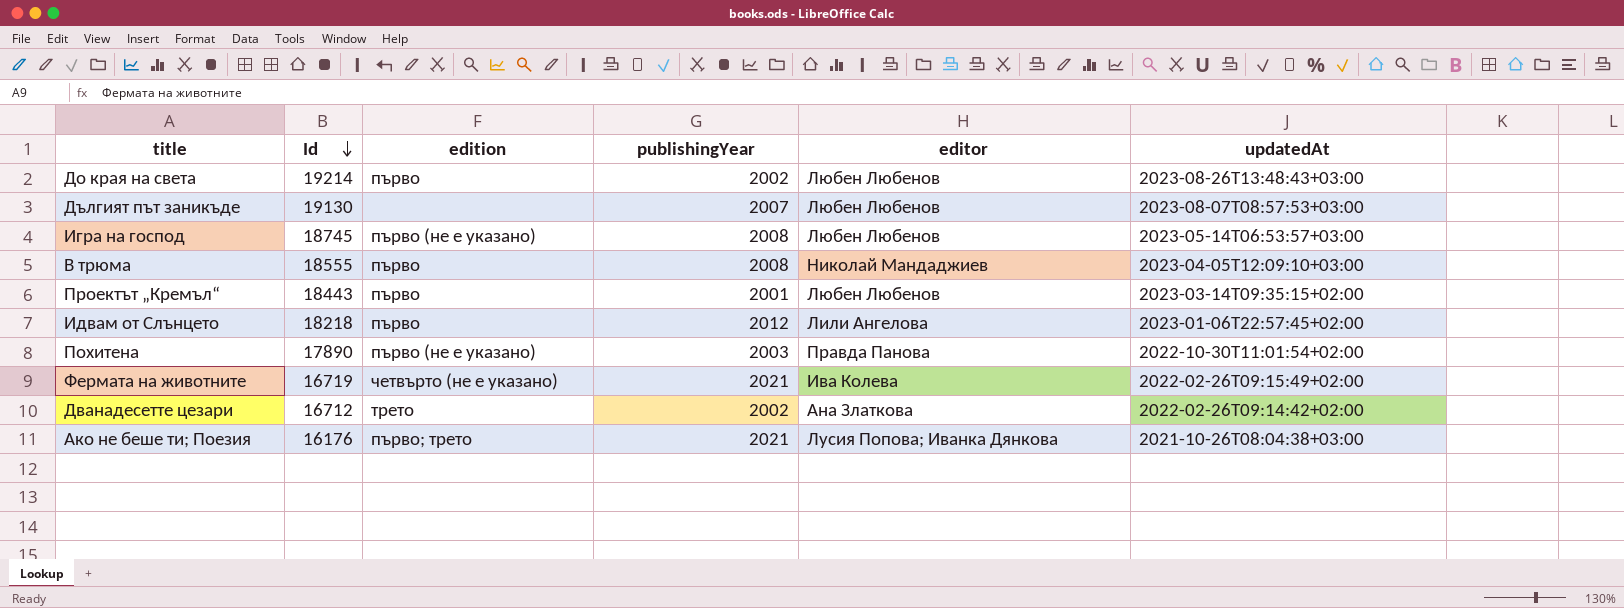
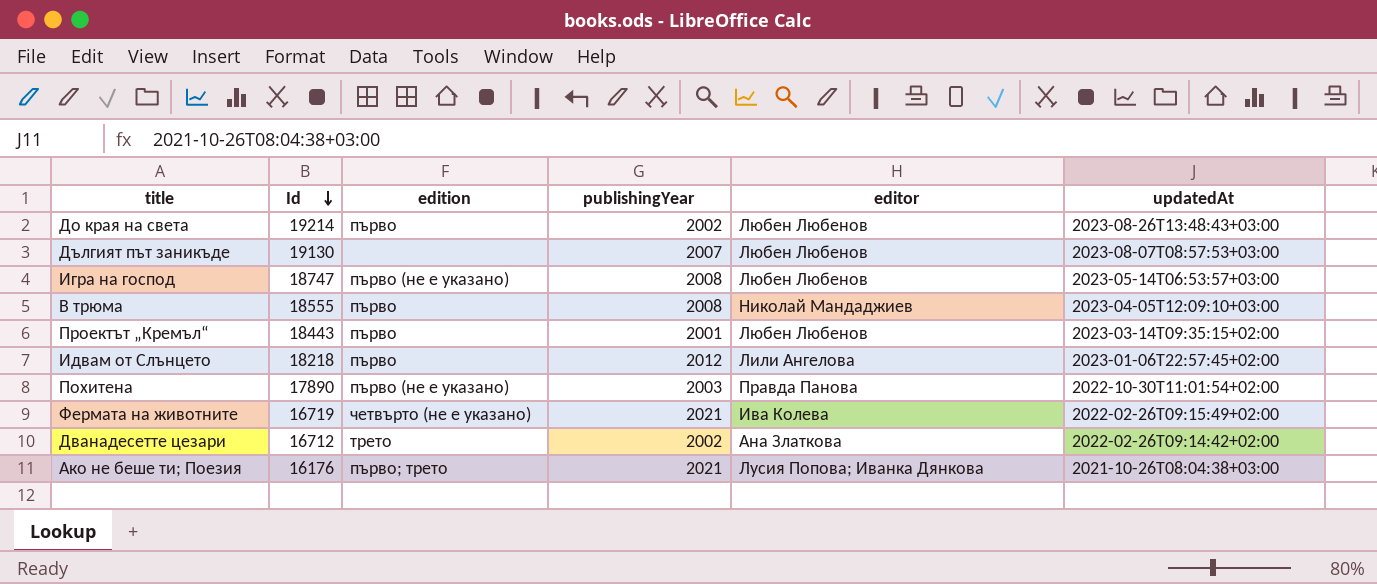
Игра на господ | Id: 18745 -> 18747

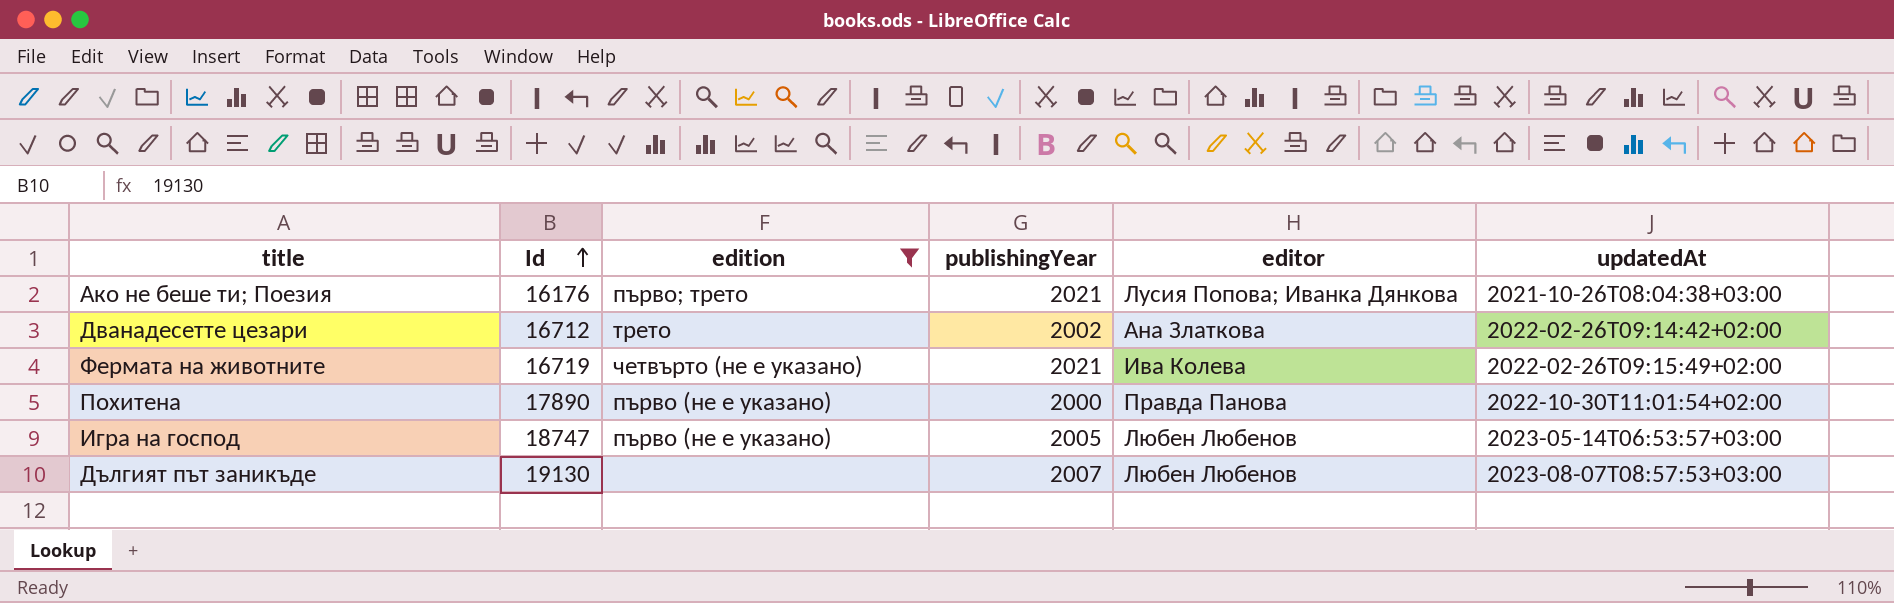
filter: none -> edition != първо
row order: Id descending -> Id ascending
Похитена | publishingYear: 2003 -> 2000
Игра на господ | publishingYear: 2008 -> 2005

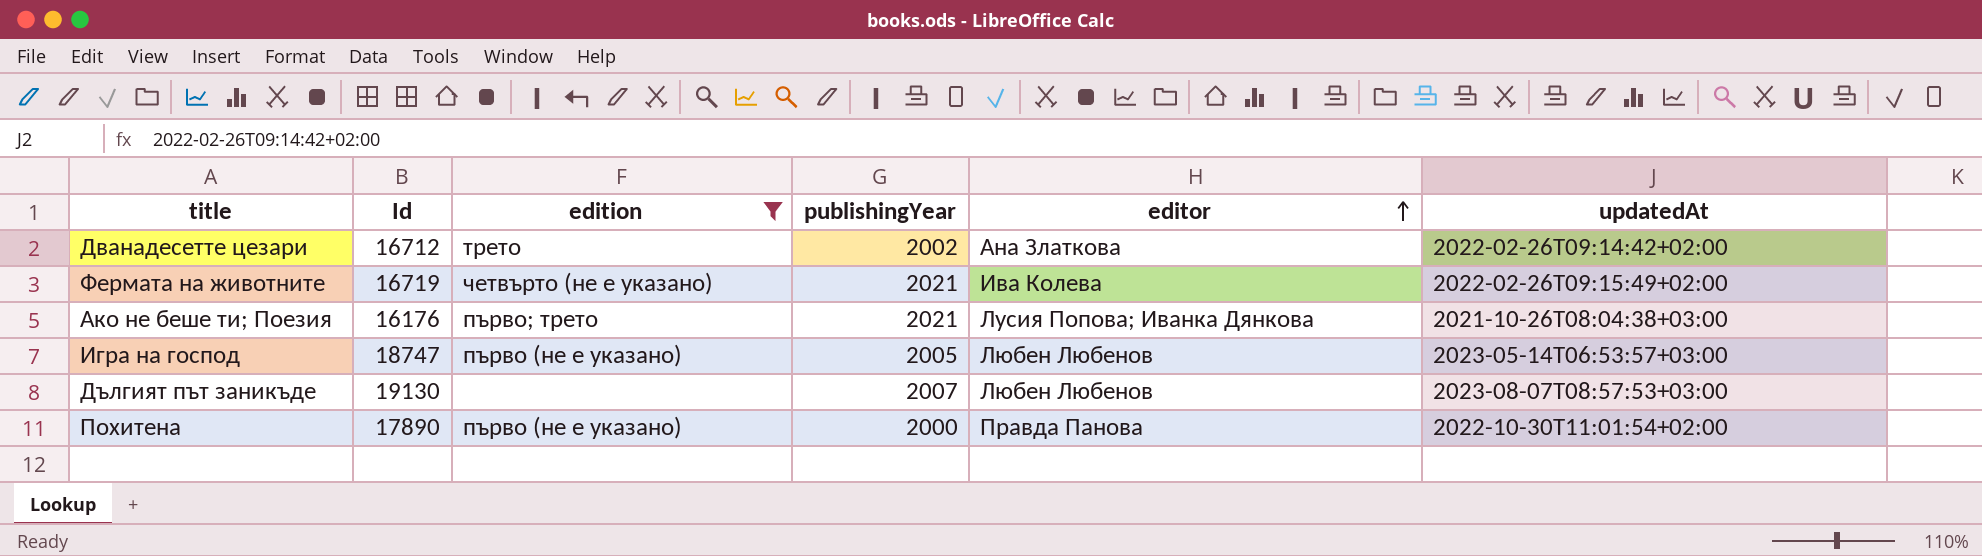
row order: Id ascending -> editor ascending

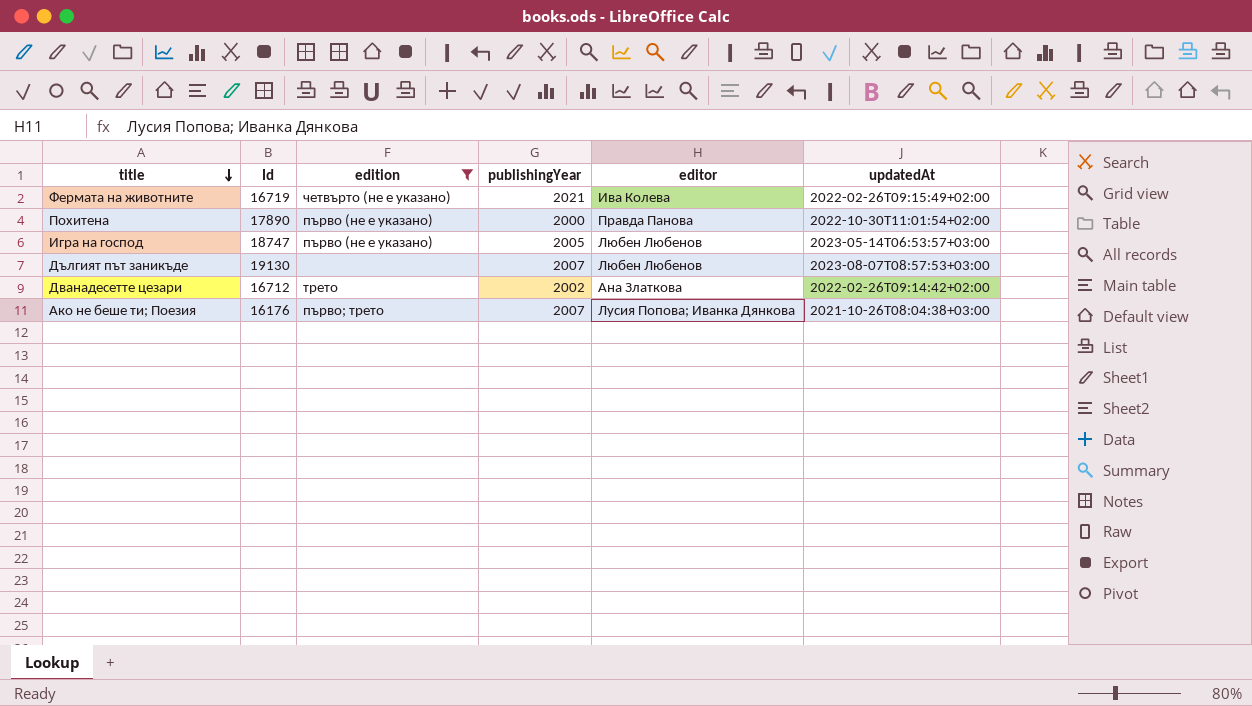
row order: editor ascending -> title descending
Ако не беше ти; Поезия | publishingYear: 2021 -> 2007

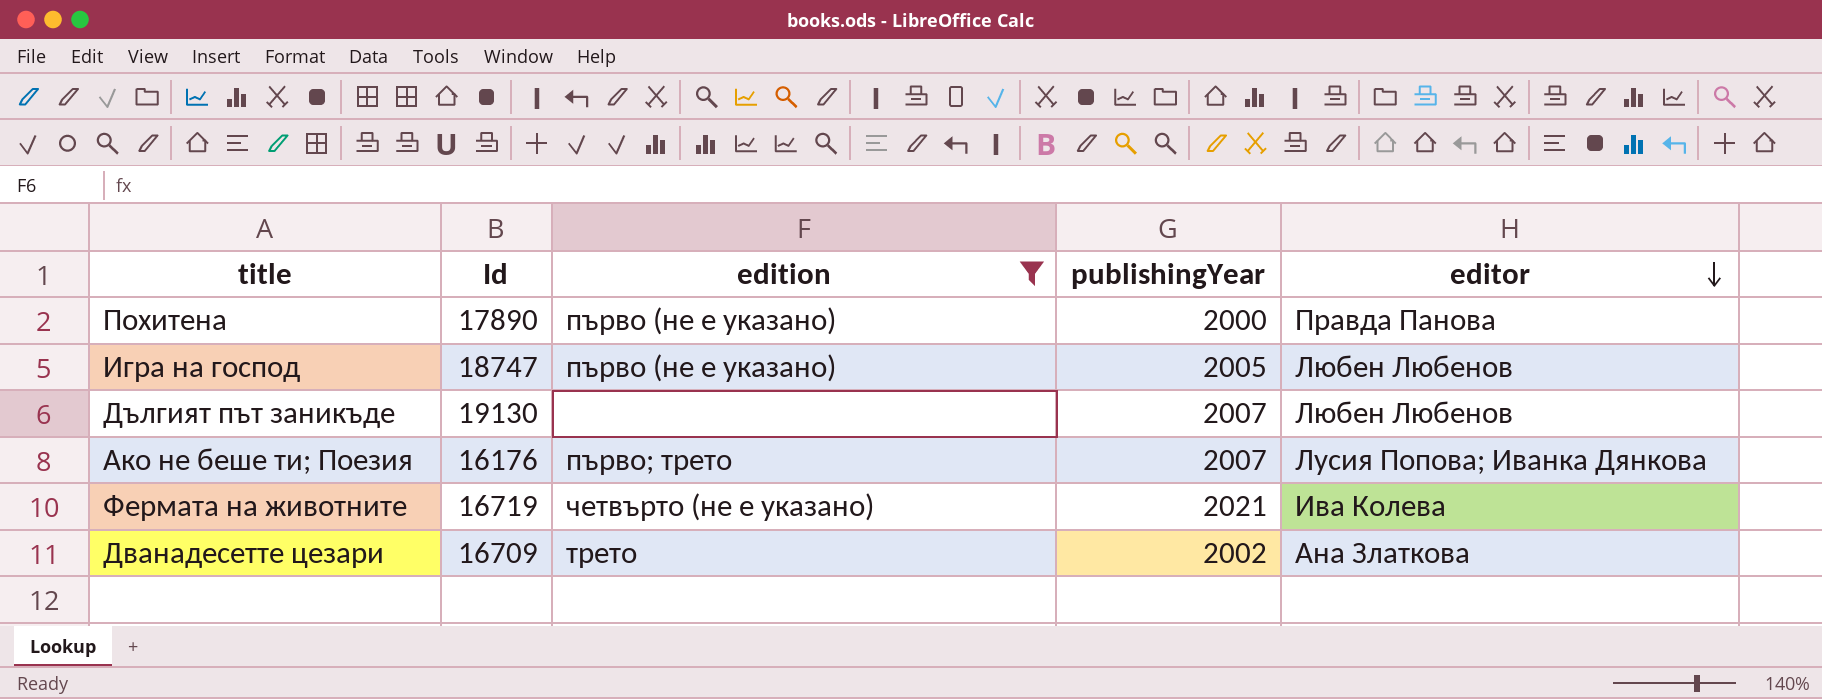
row order: title descending -> editor descending
column updatedAt | position: 6 -> none
Дванадесетте цезари | Id: 16712 -> 16709

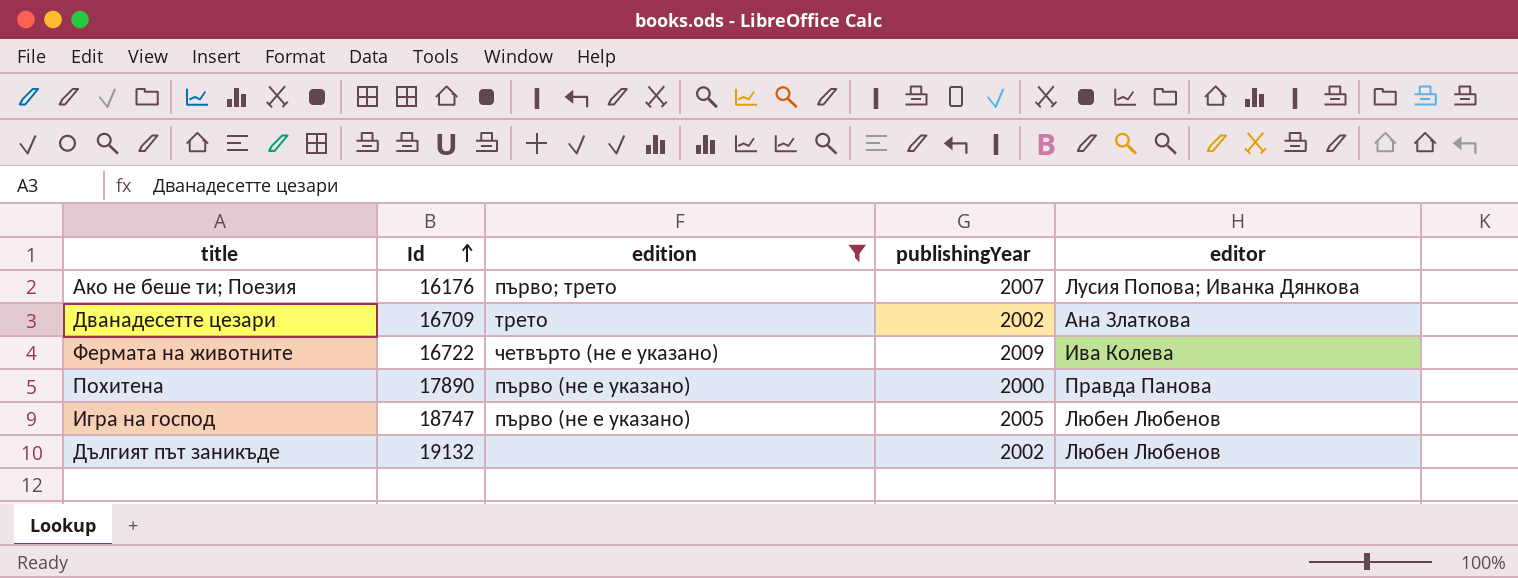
row order: editor descending -> Id ascending
Фермата на животните | Id: 16719 -> 16722
Фермата на животните | publishingYear: 2021 -> 2009
Дългият път заникъде | Id: 19130 -> 19132
Дългият път заникъде | publishingYear: 2007 -> 2002

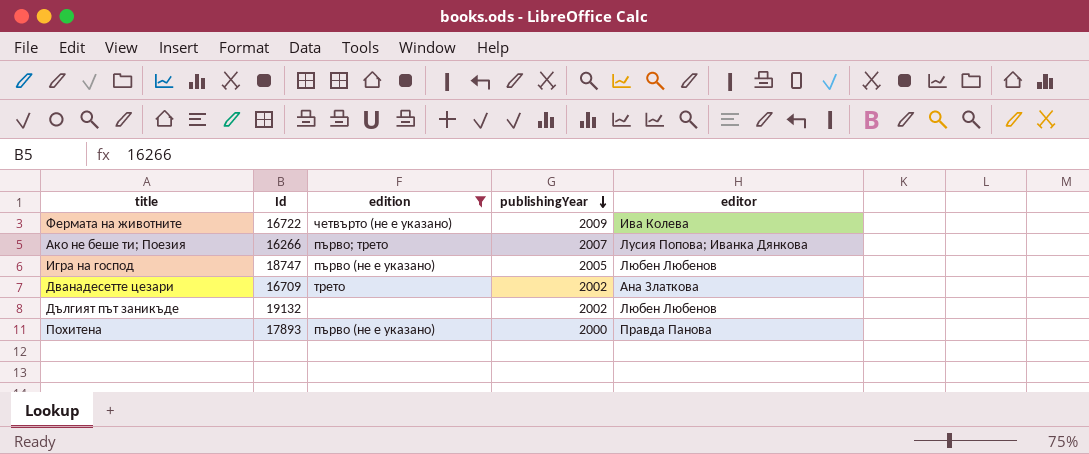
row order: Id ascending -> publishingYear descending
Ако не беше ти; Поезия | Id: 16176 -> 16266
Похитена | Id: 17890 -> 17893

